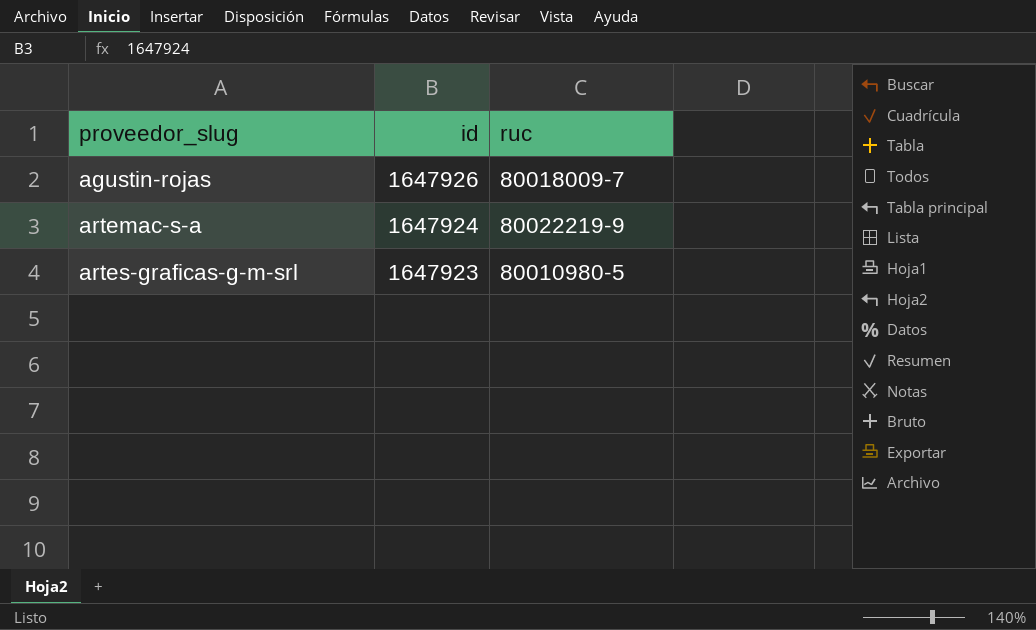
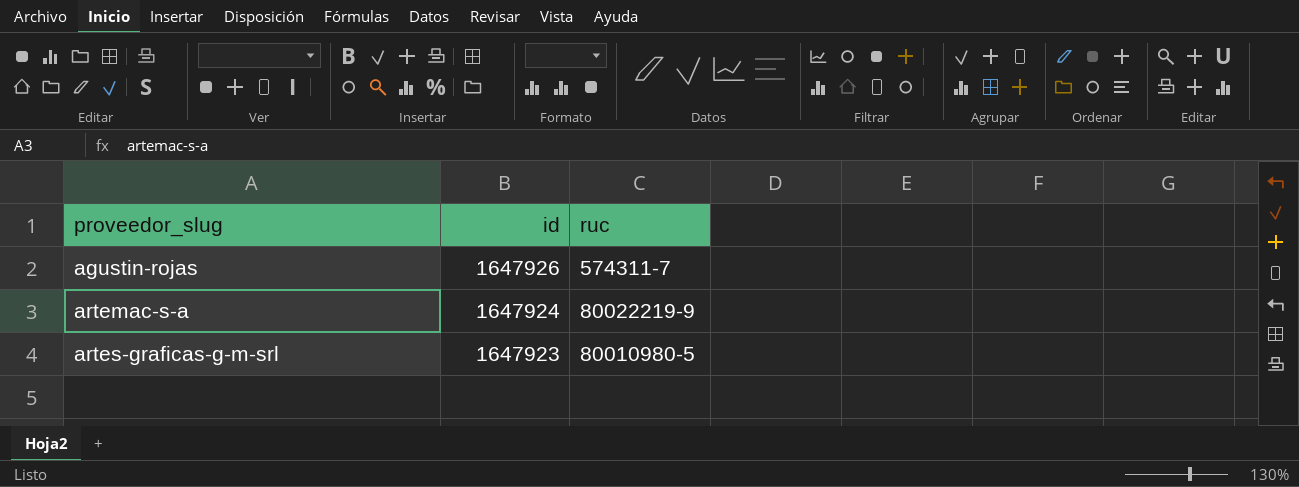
agustin-rojas | ruc: 80018009-7 -> 574311-7

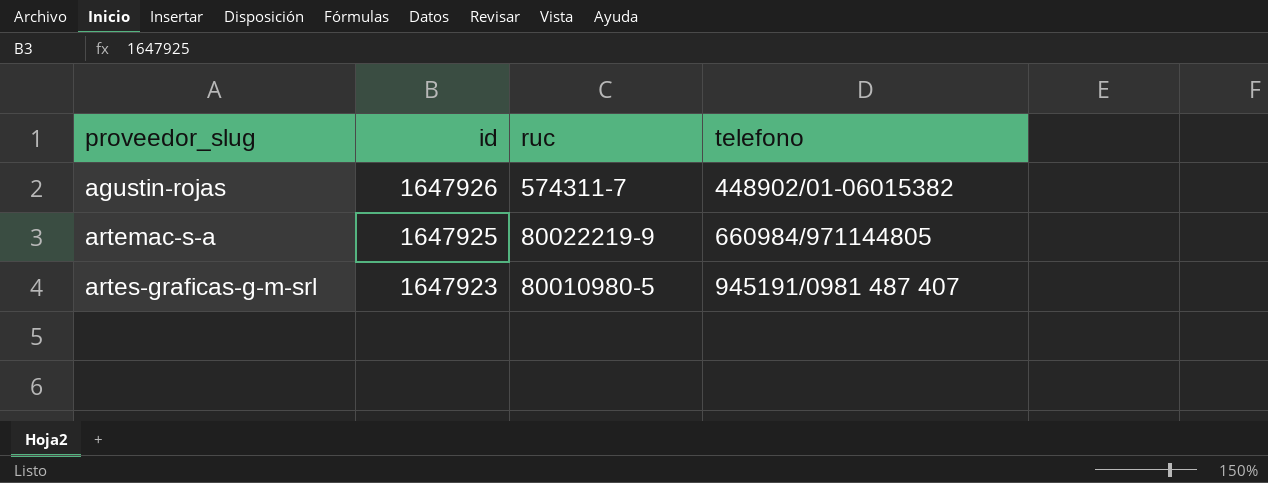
column telefono | position: none -> 4
artemac-s-a | id: 1647924 -> 1647925

